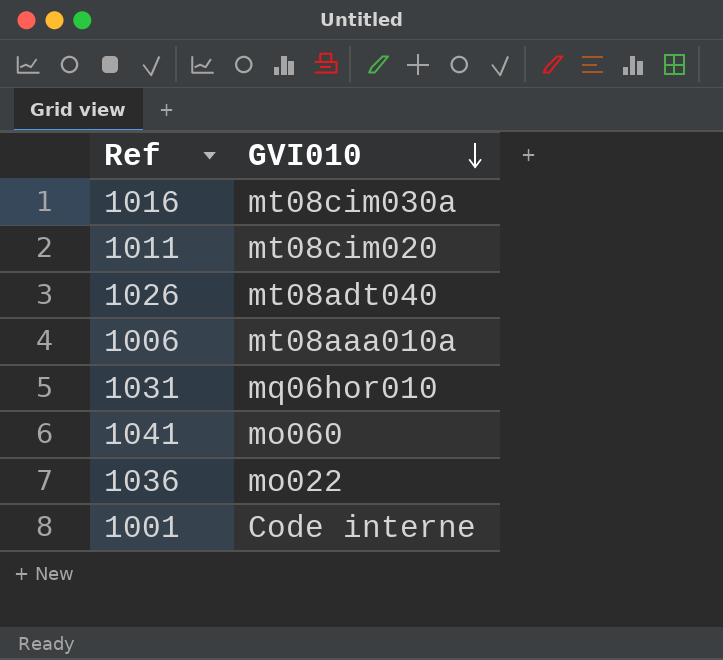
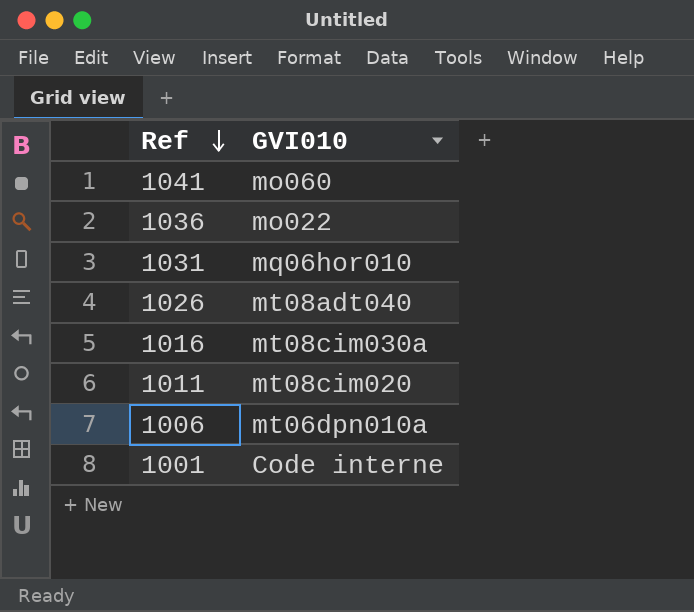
row order: GVI010 descending -> Ref descending
1006 | GVI010: mt08aaa010a -> mt06dpn010a

